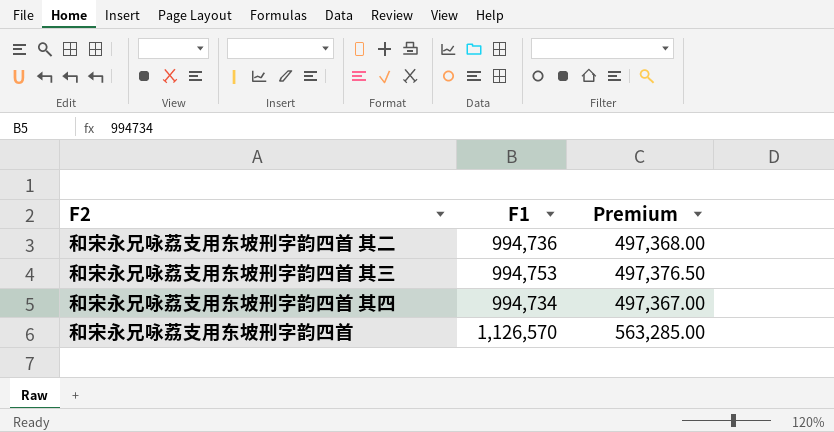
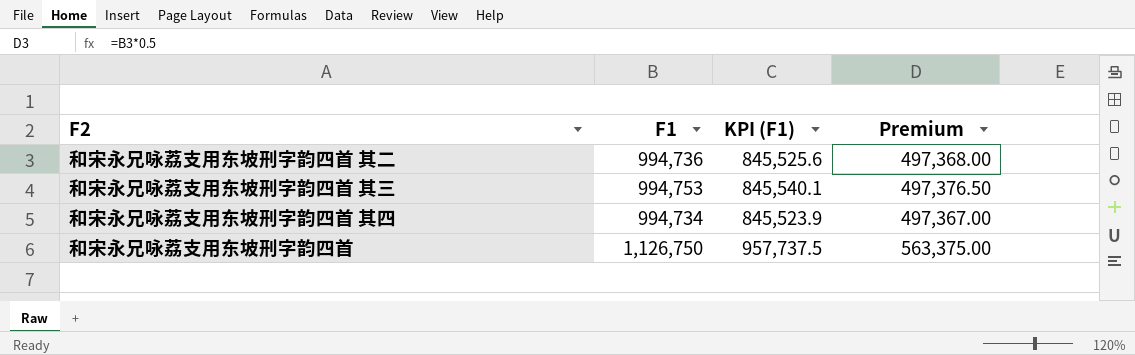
column KPI (F1) | formula: none -> [F1] * 0.85
和宋永兄咏荔支用东坡刑字韵四首 | F1: 1,126,570 -> 1,126,750
和宋永兄咏荔支用东坡刑字韵四首 | Premium: 563,285.00 -> 563,375.00

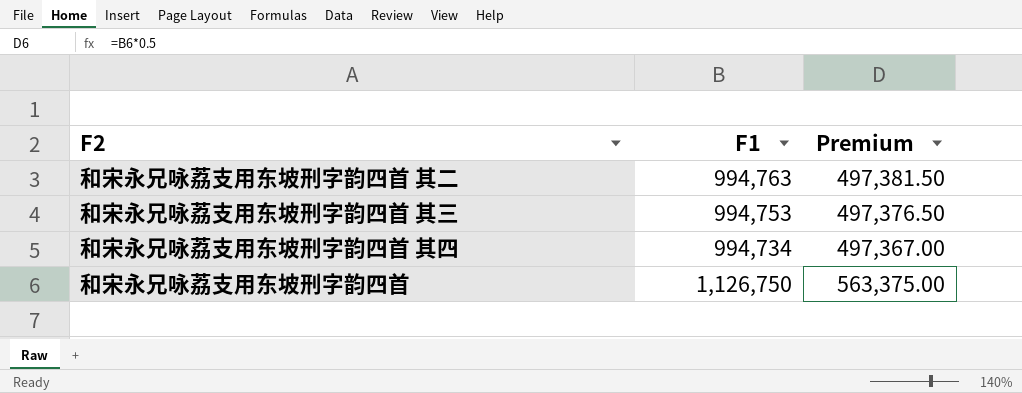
column KPI (F1) | formula: [F1] * 0.85 -> none
和宋永兄咏荔支用东坡刑字韵四首 其二 | F1: 994,736 -> 994,763
和宋永兄咏荔支用东坡刑字韵四首 其二 | Premium: 497,368.00 -> 497,381.50

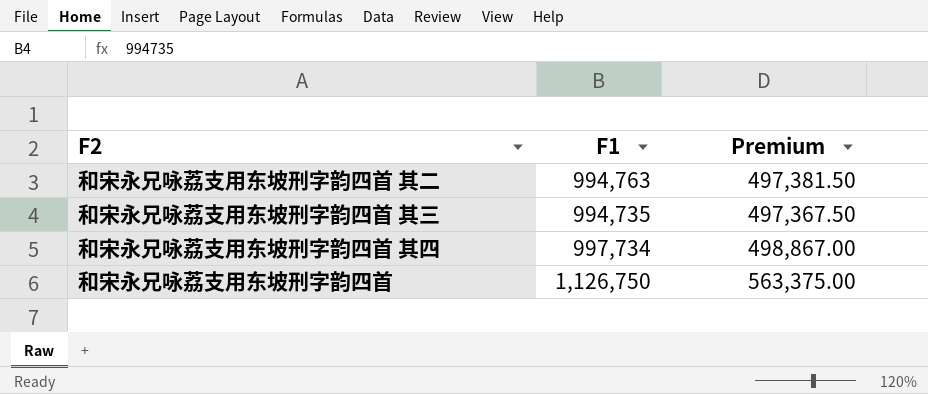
和宋永兄咏荔支用东坡刑字韵四首 其三 | F1: 994,753 -> 994,735
和宋永兄咏荔支用东坡刑字韵四首 其三 | Premium: 497,376.50 -> 497,367.50
和宋永兄咏荔支用东坡刑字韵四首 其四 | F1: 994,734 -> 997,734
和宋永兄咏荔支用东坡刑字韵四首 其四 | Premium: 497,367.00 -> 498,867.00

